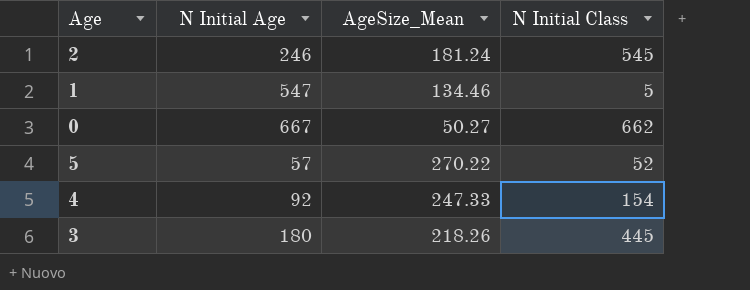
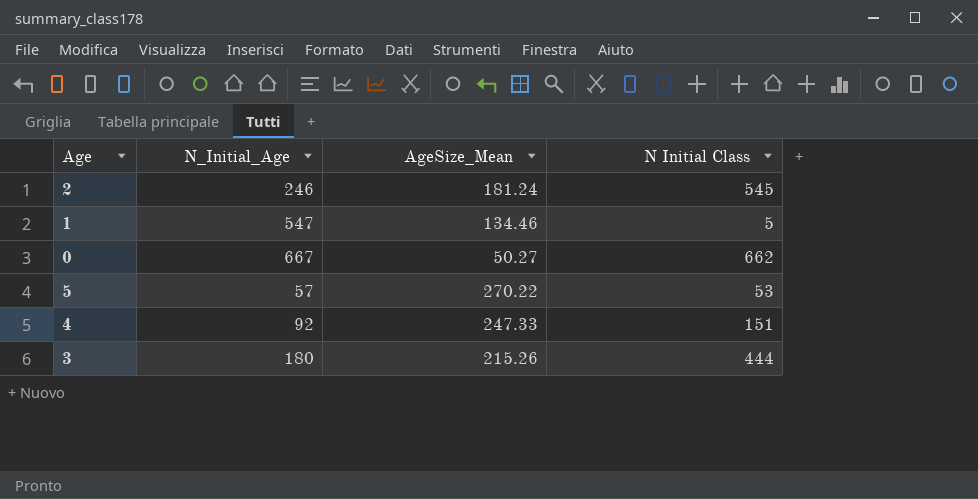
column name: N Initial Age -> N_Initial_Age
5 | N Initial Class: 52 -> 53
4 | N Initial Class: 154 -> 151
3 | AgeSize_Mean: 218.26 -> 215.26
3 | N Initial Class: 445 -> 444

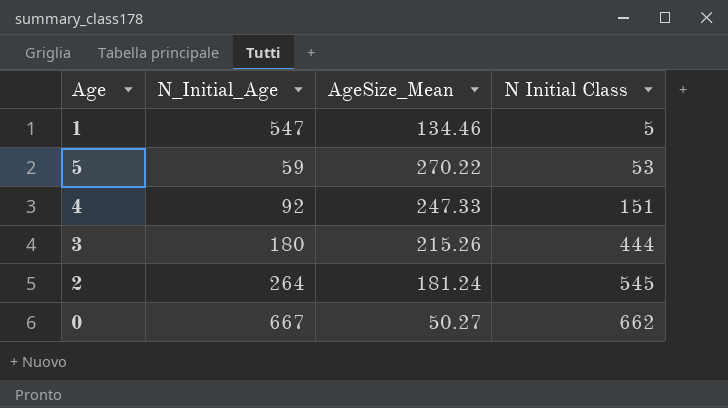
row order: none -> N Initial Class ascending
5 | N_Initial_Age: 57 -> 59
2 | N_Initial_Age: 246 -> 264

